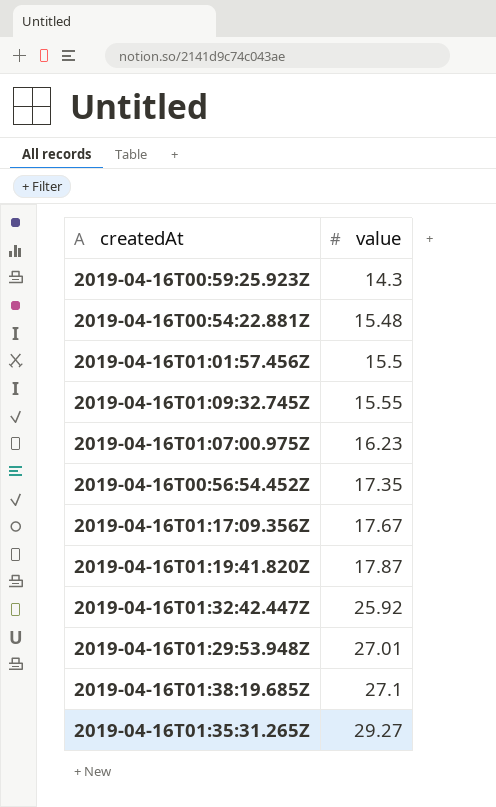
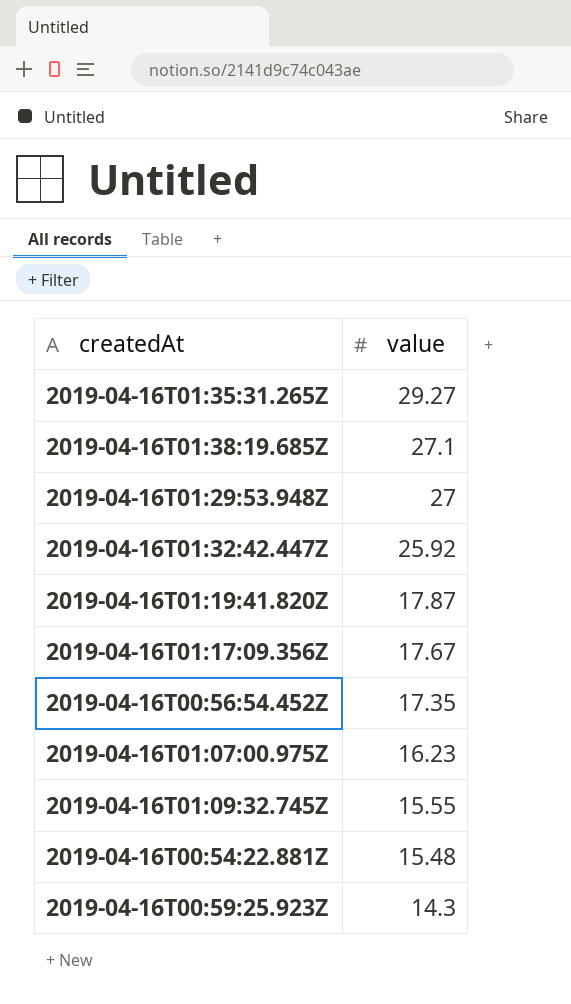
row order: value ascending -> value descending
row 2019-04-16T01:01:57.456Z: 15.5 -> none
2019-04-16T01:29:53.948Z | value: 27.01 -> 27

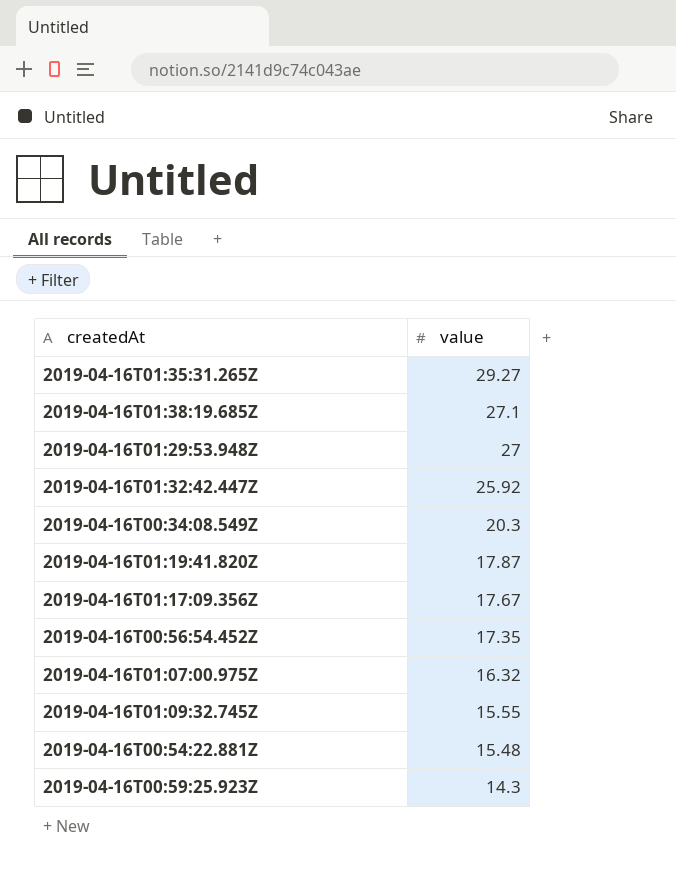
row 2019-04-16T00:34:08.549Z: none -> 20.3
2019-04-16T01:07:00.975Z | value: 16.23 -> 16.32

